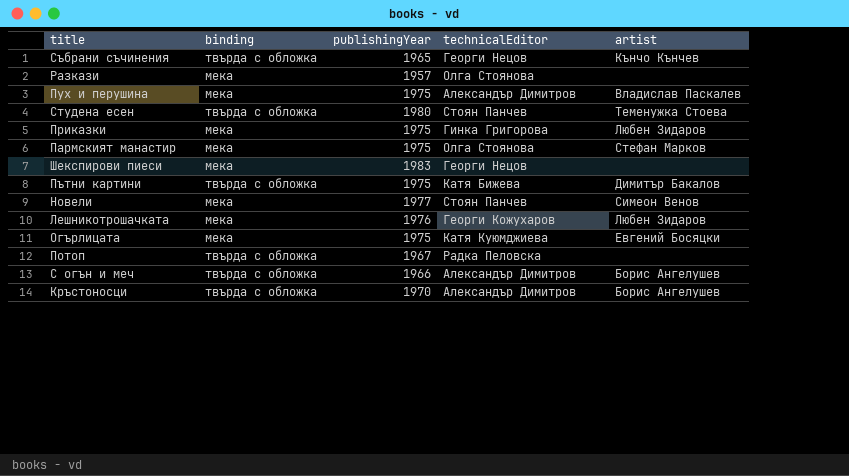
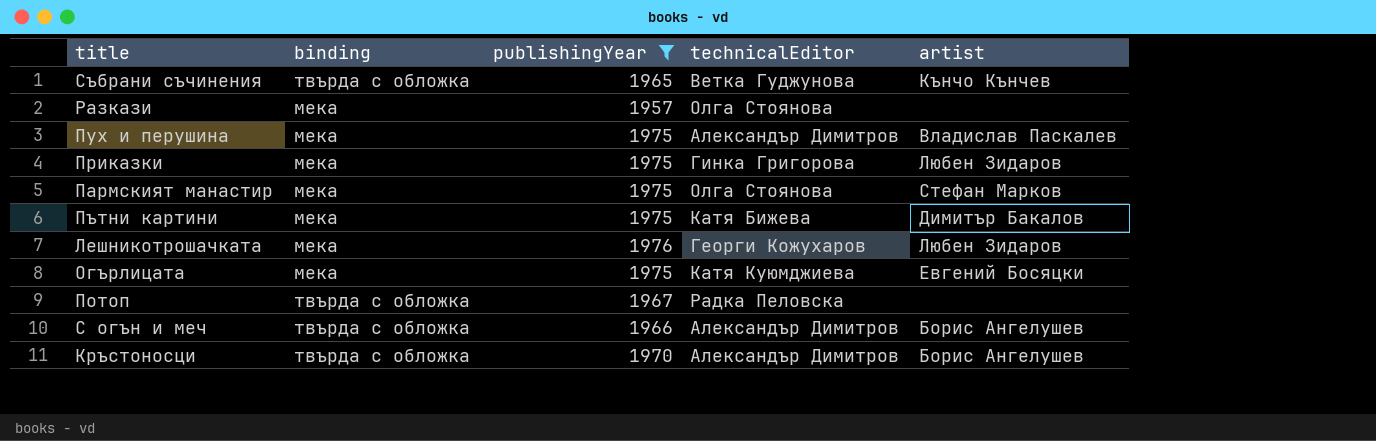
filter: none -> publishingYear <= 1976
Събрани съчинения | technicalEditor: Георги Нецов -> Ветка Гуджунова
Пътни картини | binding: твърда с обложка -> мека

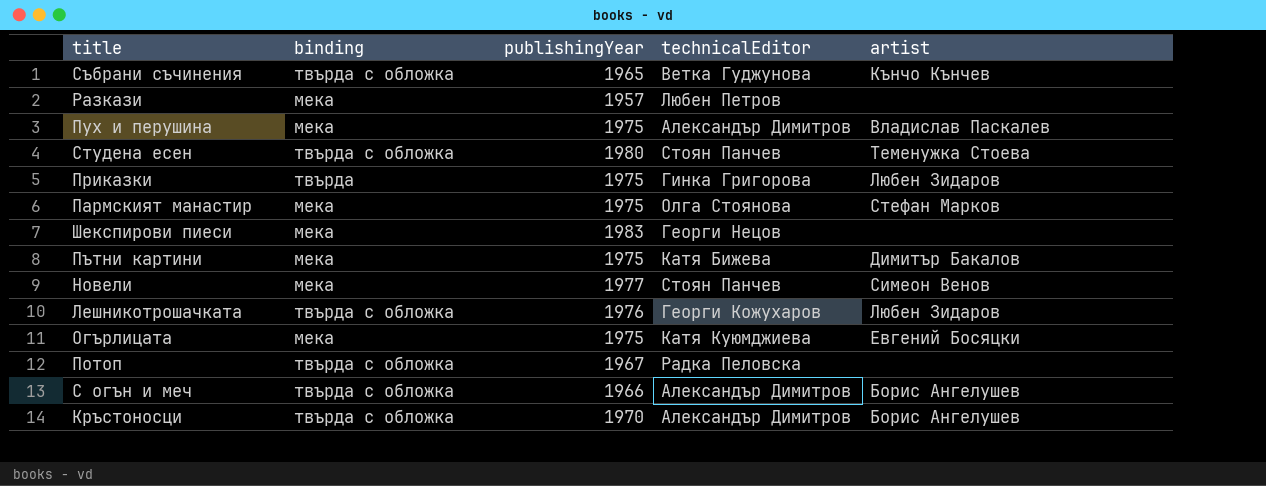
filter: publishingYear <= 1976 -> none
Разкази | technicalEditor: Олга Стоянова -> Любен Петров
Приказки | binding: мека -> твърда
Лешникотрошачката | binding: мека -> твърда с обложка

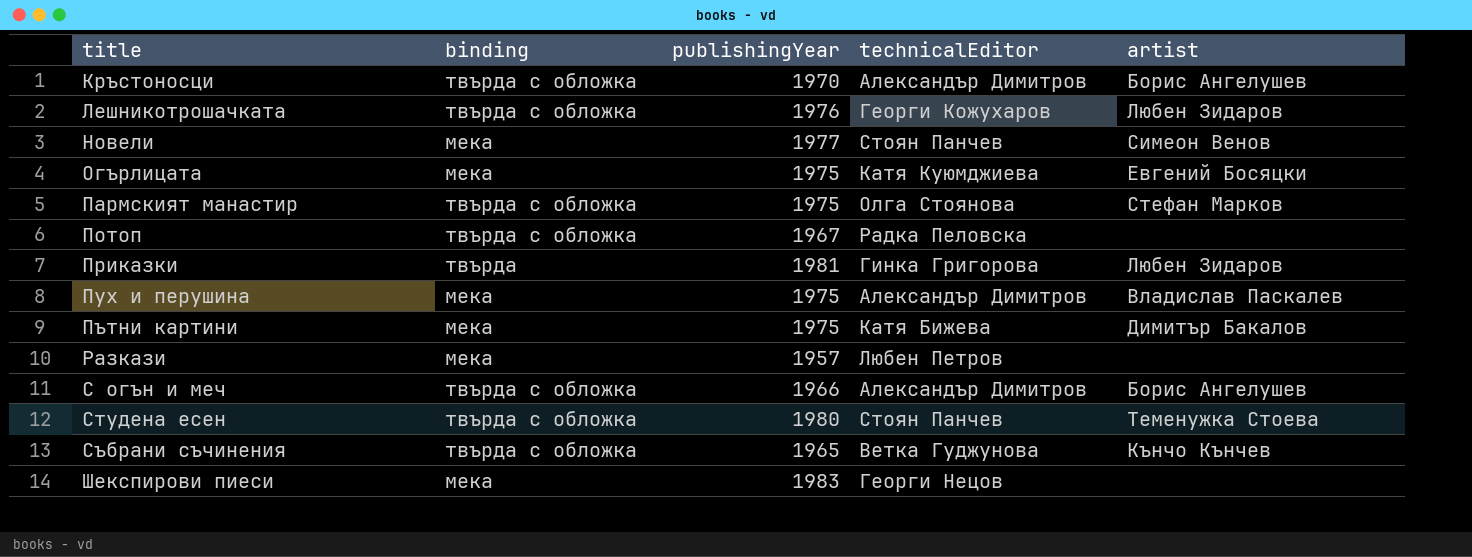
row order: none -> title ascending
Пармският манастир | binding: мека -> твърда с обложка
Приказки | publishingYear: 1975 -> 1981

